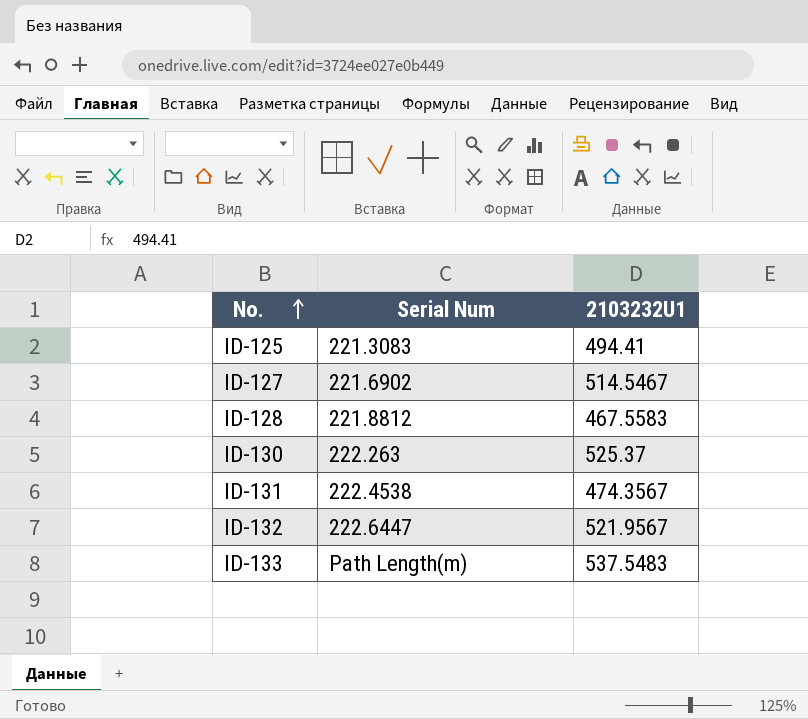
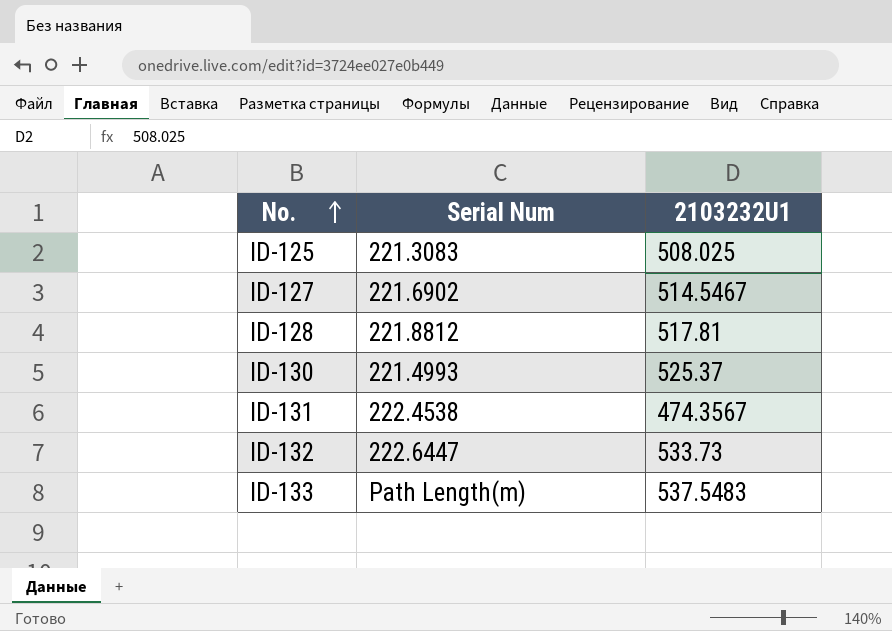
ID-125 | 2103232U1: 494.41 -> 508.025
ID-128 | 2103232U1: 467.5583 -> 517.81
ID-130 | Serial Num: 222.263 -> 221.4993
ID-132 | 2103232U1: 521.9567 -> 533.73

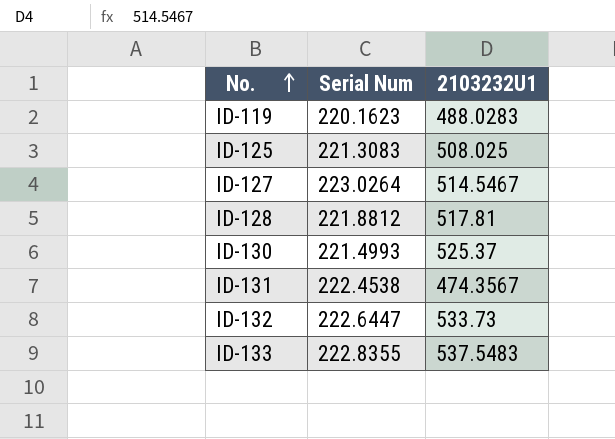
row ID-119: none -> 220.1623 | 488.0283
ID-127 | Serial Num: 221.6902 -> 223.0264
ID-133 | Serial Num: Path Length(m) -> 222.8355

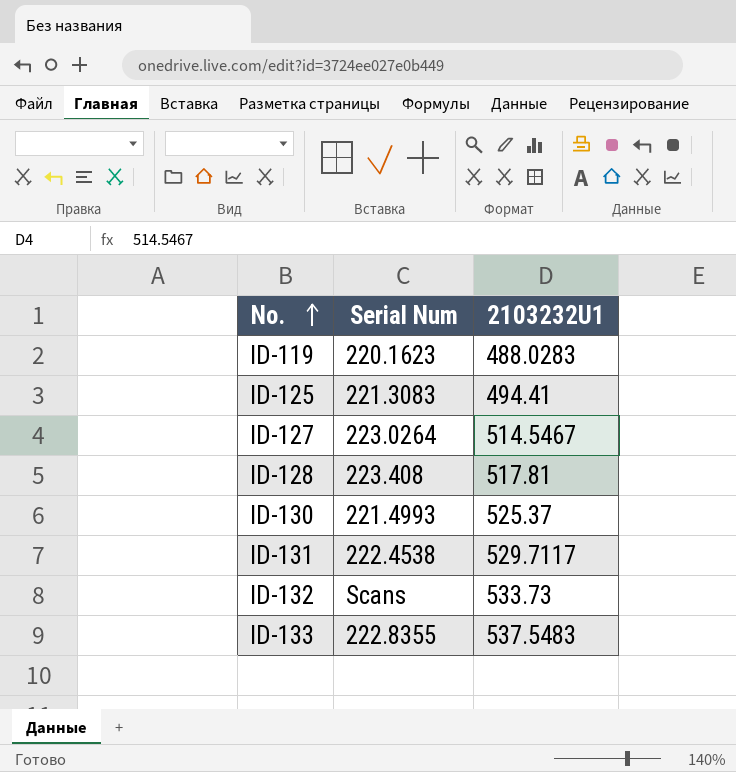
ID-125 | 2103232U1: 508.025 -> 494.41
ID-128 | Serial Num: 221.8812 -> 223.408
ID-131 | 2103232U1: 474.3567 -> 529.7117
ID-132 | Serial Num: 222.6447 -> Scans

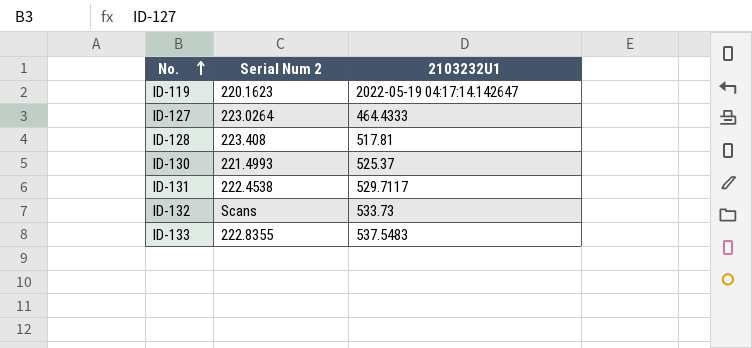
column name: Serial Num -> Serial Num 2
row ID-125: 221.3083 | 494.41 -> none
ID-119 | 2103232U1: 488.0283 -> 2022-05-19 04:17:14.142647
ID-127 | 2103232U1: 514.5467 -> 464.4333

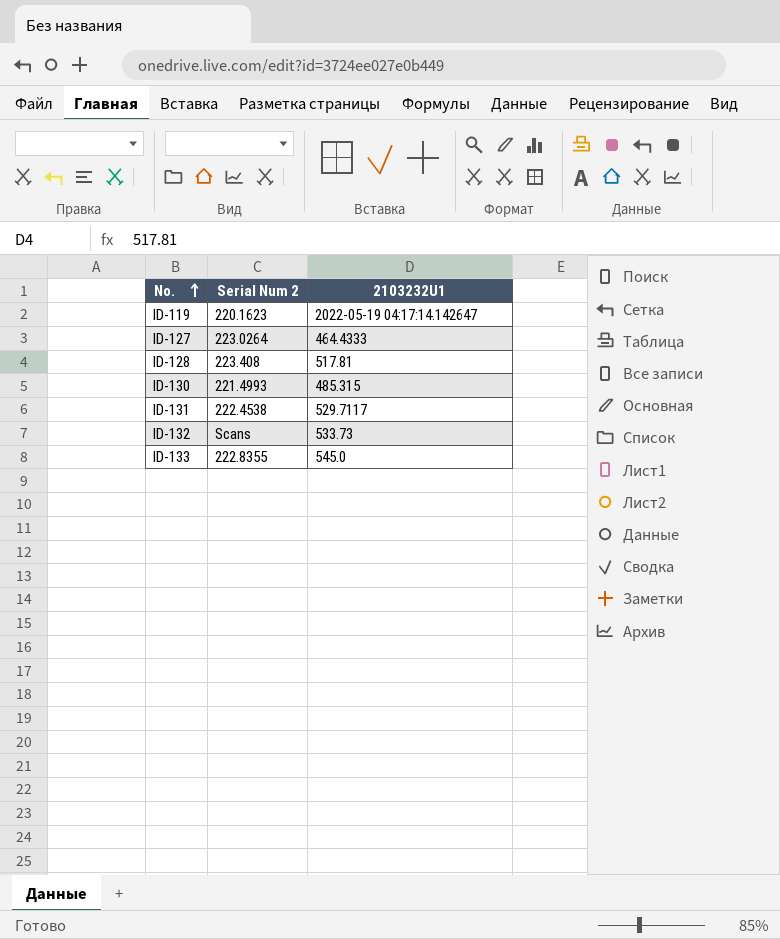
ID-130 | 2103232U1: 525.37 -> 485.315
ID-133 | 2103232U1: 537.5483 -> 545.0

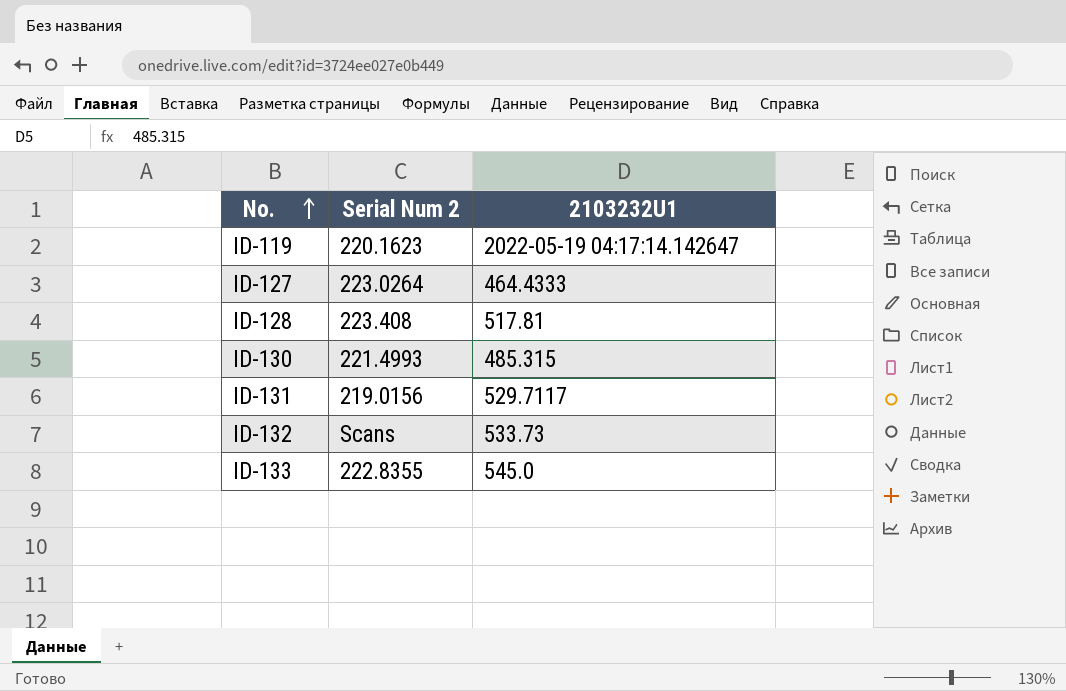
ID-131 | Serial Num 2: 222.4538 -> 219.0156

